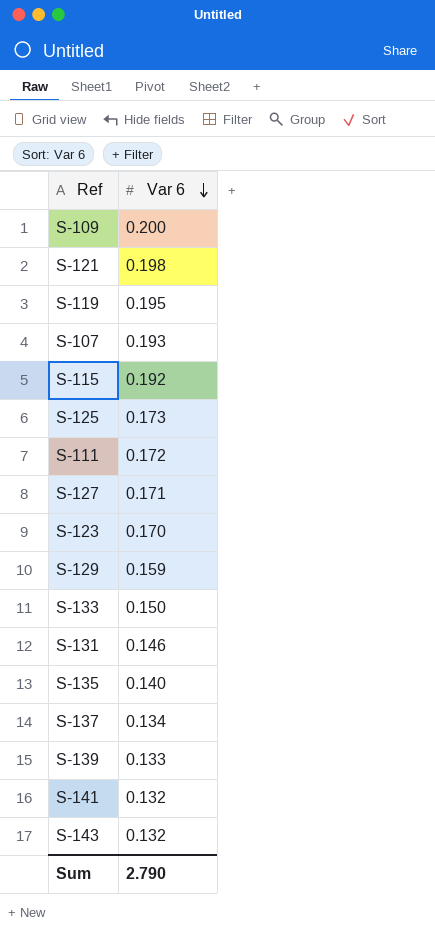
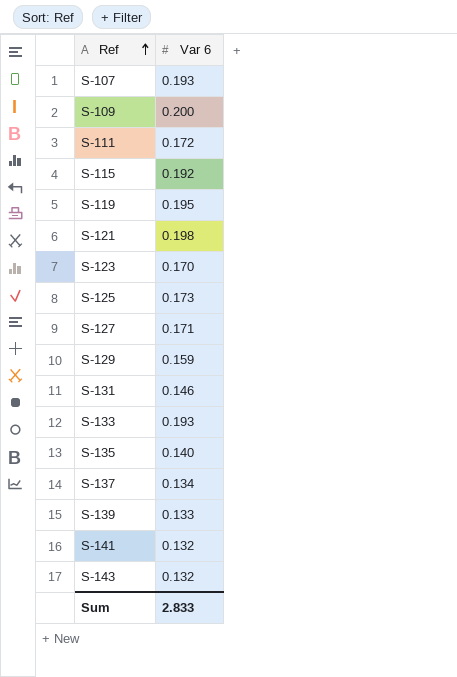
row order: Var 6 descending -> Ref ascending
S-133 | Var 6: 0.150 -> 0.193
Sum | Var 6: 2.790 -> 2.833

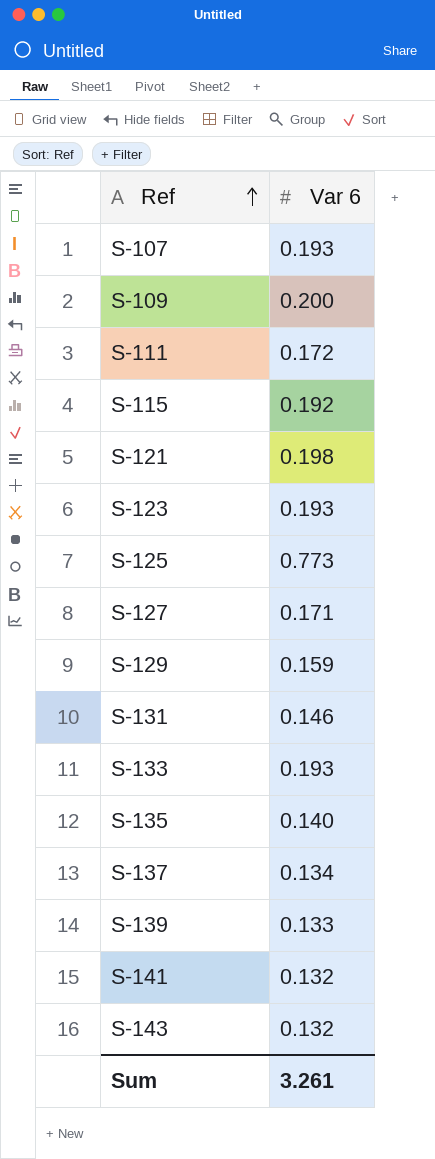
row S-119: 0.195 -> none
S-123 | Var 6: 0.170 -> 0.193
S-125 | Var 6: 0.173 -> 0.773
Sum | Var 6: 2.833 -> 3.261

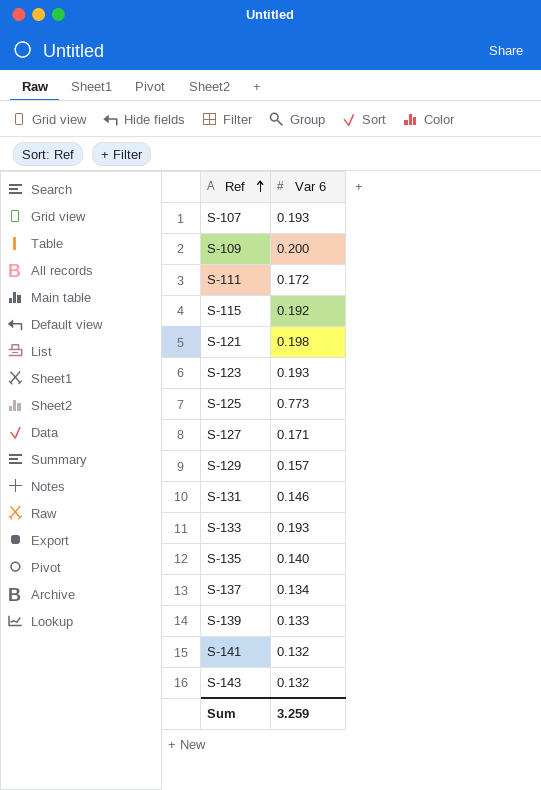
S-129 | Var 6: 0.159 -> 0.157
Sum | Var 6: 3.261 -> 3.259

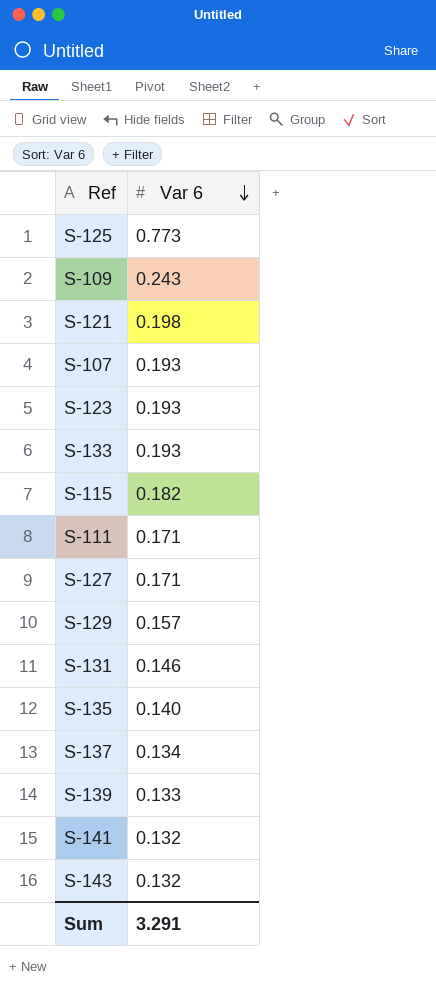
row order: Ref ascending -> Var 6 descending
S-109 | Var 6: 0.200 -> 0.243
S-115 | Var 6: 0.192 -> 0.182
S-111 | Var 6: 0.172 -> 0.171
Sum | Var 6: 3.259 -> 3.291

